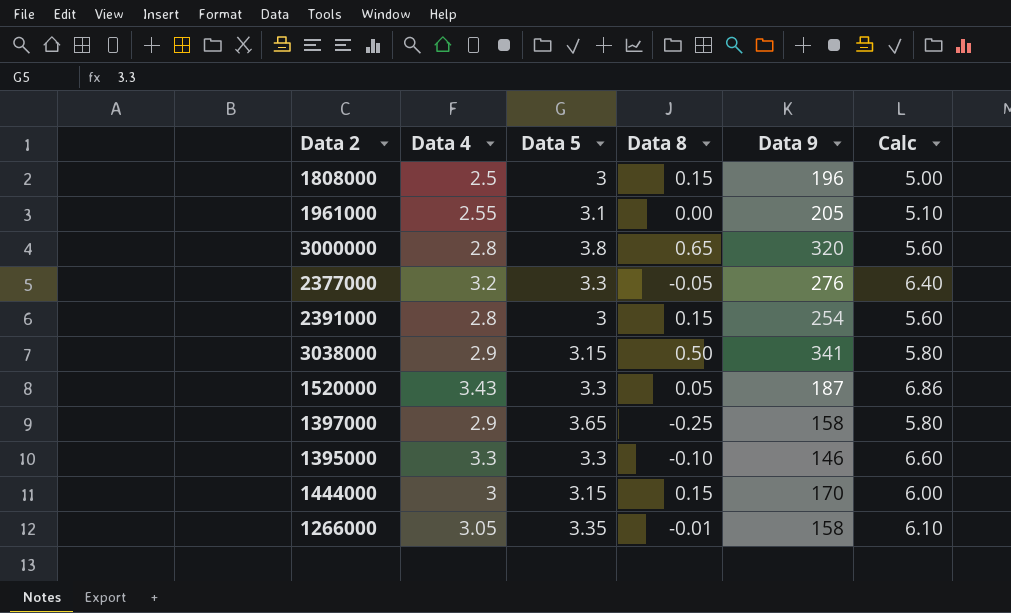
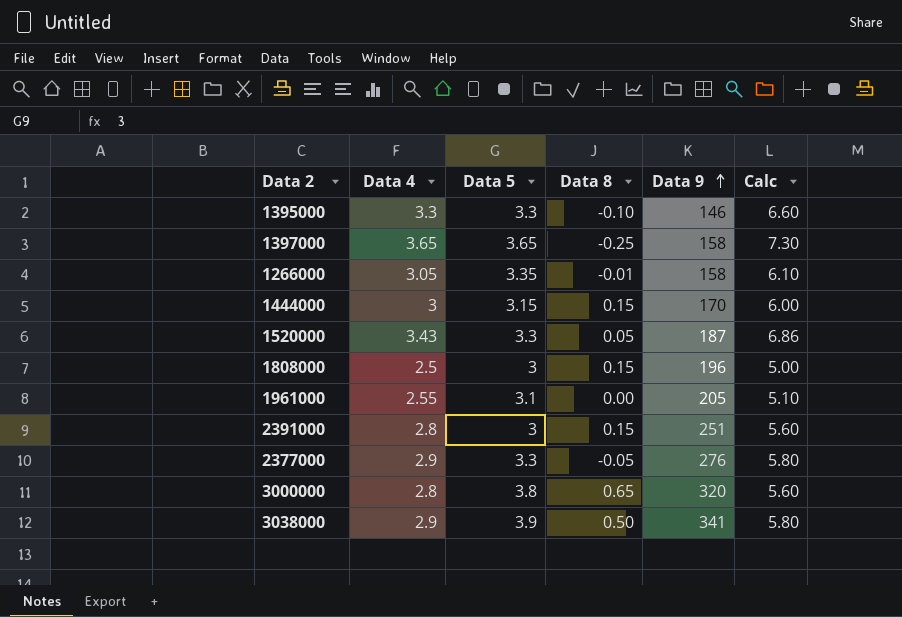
row order: none -> Data 9 ascending
1397000 | Data 4: 2.9 -> 3.65
1397000 | Calc: 5.80 -> 7.30
2391000 | Data 9: 254 -> 251
2377000 | Data 4: 3.2 -> 2.9
2377000 | Calc: 6.40 -> 5.80
3038000 | Data 5: 3.15 -> 3.9

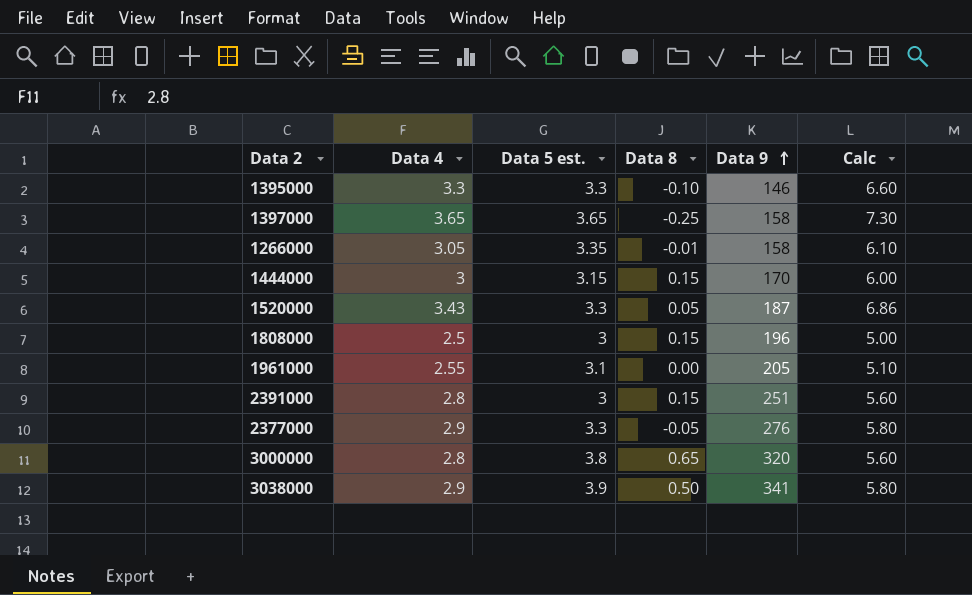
column name: Data 5 -> Data 5 est.

